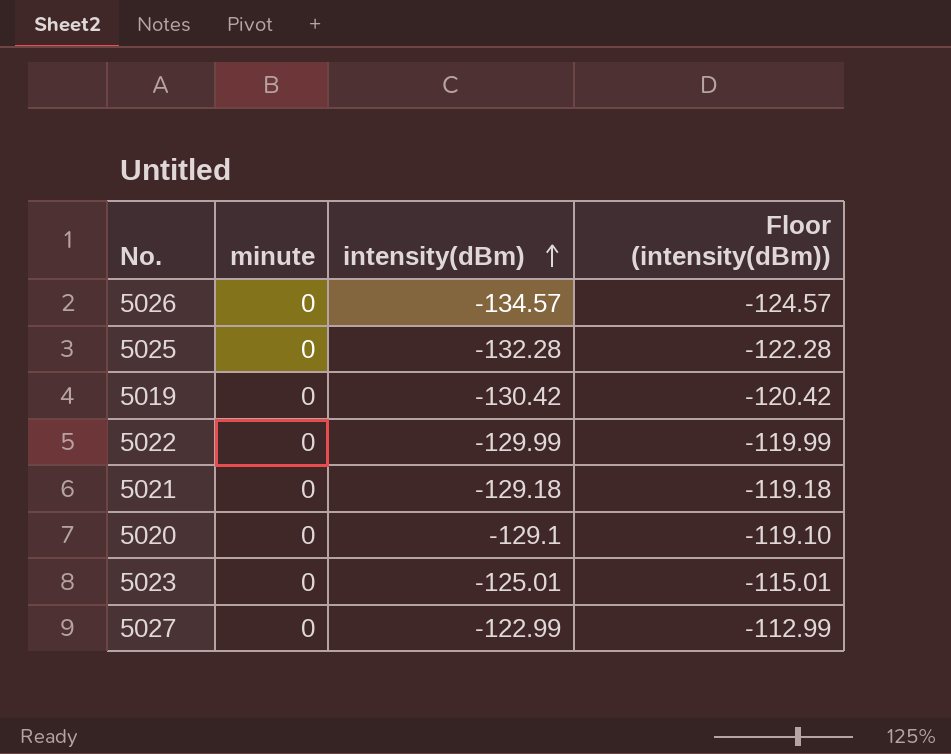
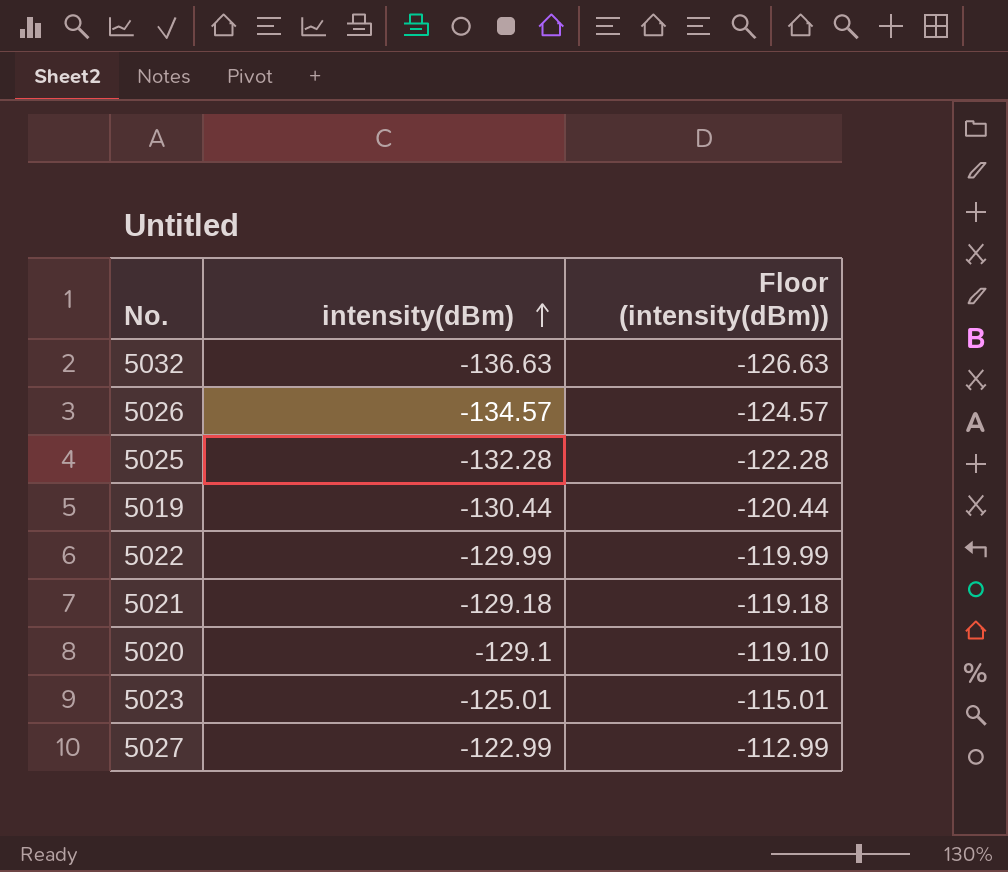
column minute | position: 2 -> none
row 5032: none -> -136.63 | -126.63
5019 | intensity(dBm): -130.42 -> -130.44
5019 | Floor (intensity(dBm)): -120.42 -> -120.44

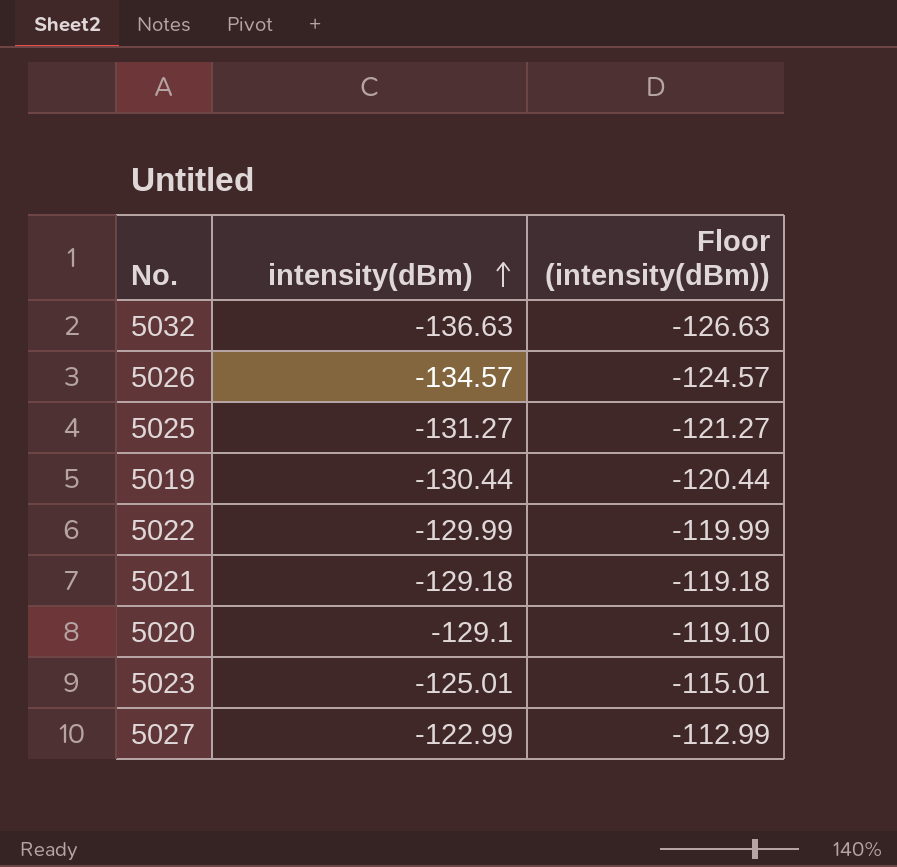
5025 | intensity(dBm): -132.28 -> -131.27
5025 | Floor (intensity(dBm)): -122.28 -> -121.27

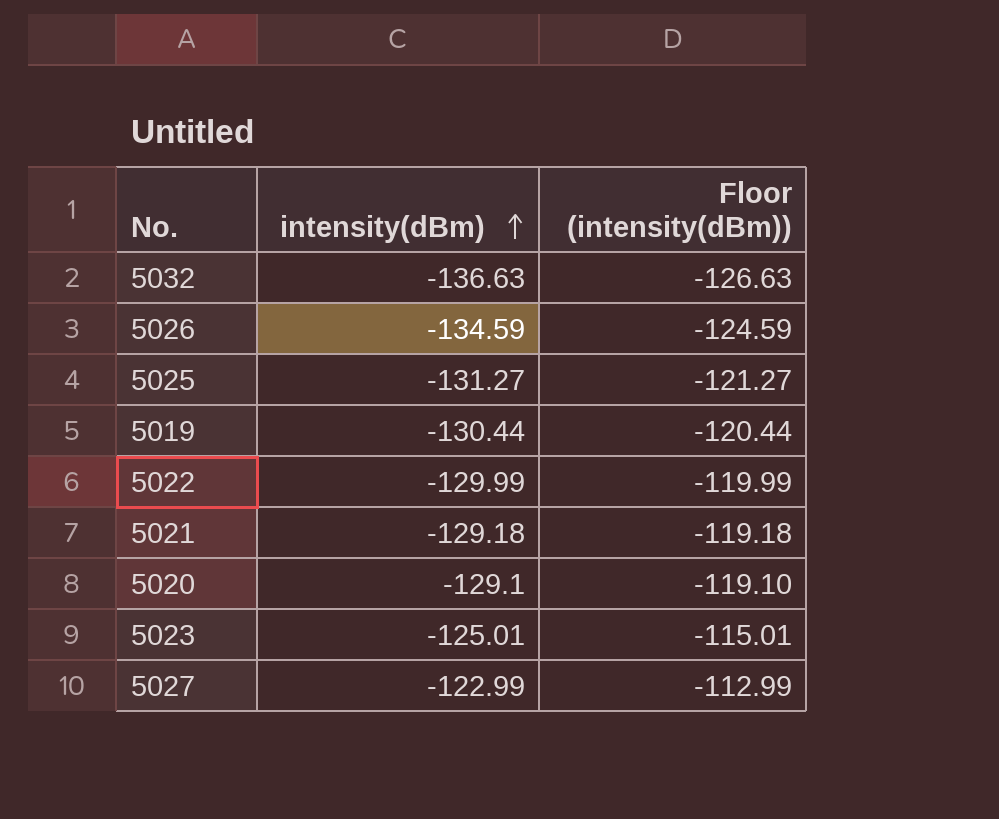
5026 | intensity(dBm): -134.57 -> -134.59
5026 | Floor (intensity(dBm)): -124.57 -> -124.59

